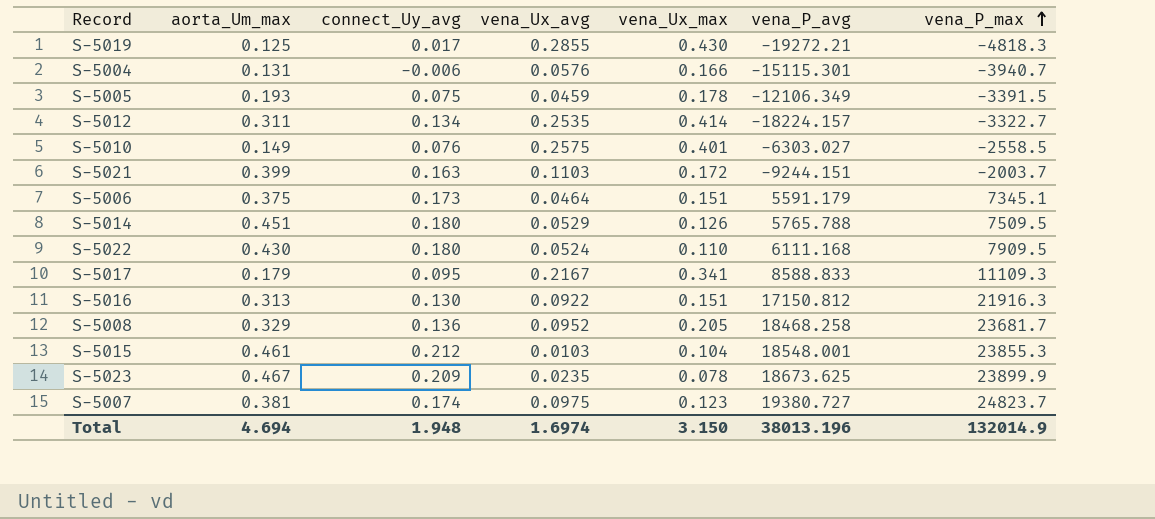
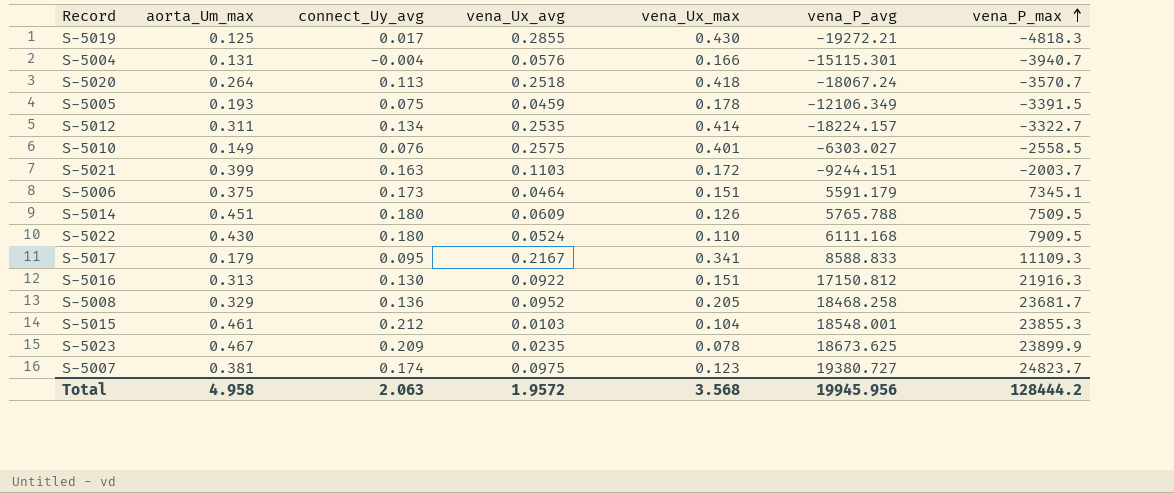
S-5004 | connect_Uy_avg: -0.006 -> -0.004
row S-5020: none -> 0.264 | 0.113 | 0.2518 | 0.418 | -18067.24 | -3570.7
S-5014 | vena_Ux_avg: 0.0529 -> 0.0609
Total | aorta_Um_max: 4.694 -> 4.958
Total | connect_Uy_avg: 1.948 -> 2.063
Total | vena_Ux_avg: 1.6974 -> 1.9572
Total | vena_Ux_max: 3.150 -> 3.568
Total | vena_P_avg: 38013.196 -> 19945.956
Total | vena_P_max: 132014.9 -> 128444.2

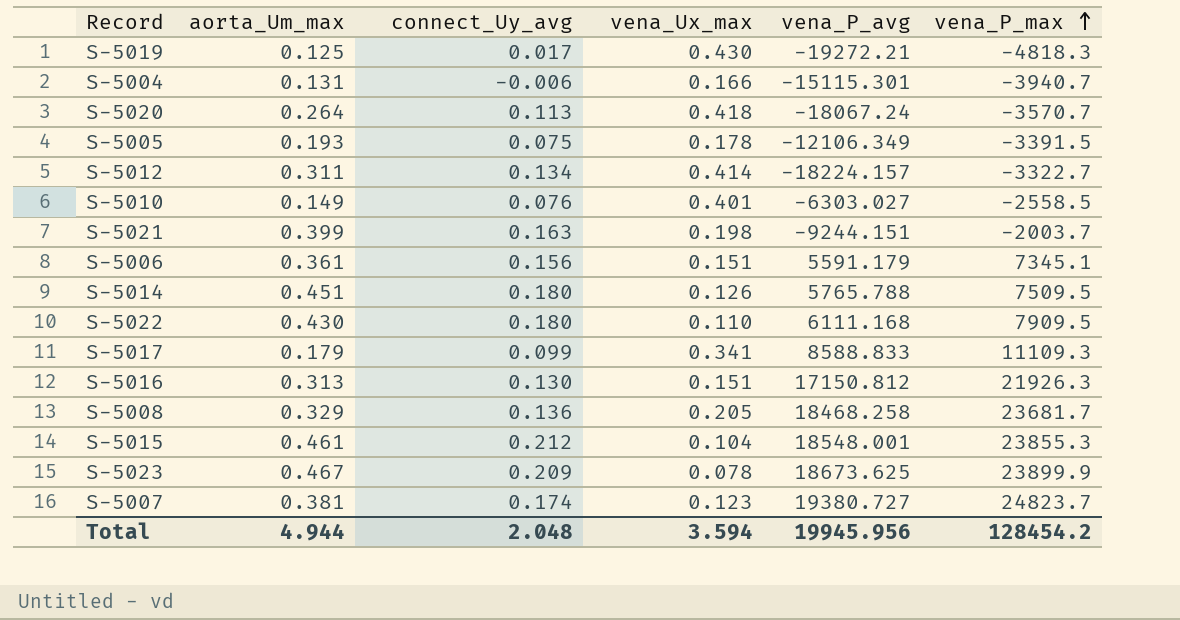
column vena_Ux_avg | position: 4 -> none
S-5004 | connect_Uy_avg: -0.004 -> -0.006
S-5021 | vena_Ux_max: 0.172 -> 0.198
S-5006 | aorta_Um_max: 0.375 -> 0.361
S-5006 | connect_Uy_avg: 0.173 -> 0.156
S-5017 | connect_Uy_avg: 0.095 -> 0.099
S-5016 | vena_P_max: 21916.3 -> 21926.3
Total | aorta_Um_max: 4.958 -> 4.944
Total | connect_Uy_avg: 2.063 -> 2.048
Total | vena_Ux_max: 3.568 -> 3.594
Total | vena_P_max: 128444.2 -> 128454.2

